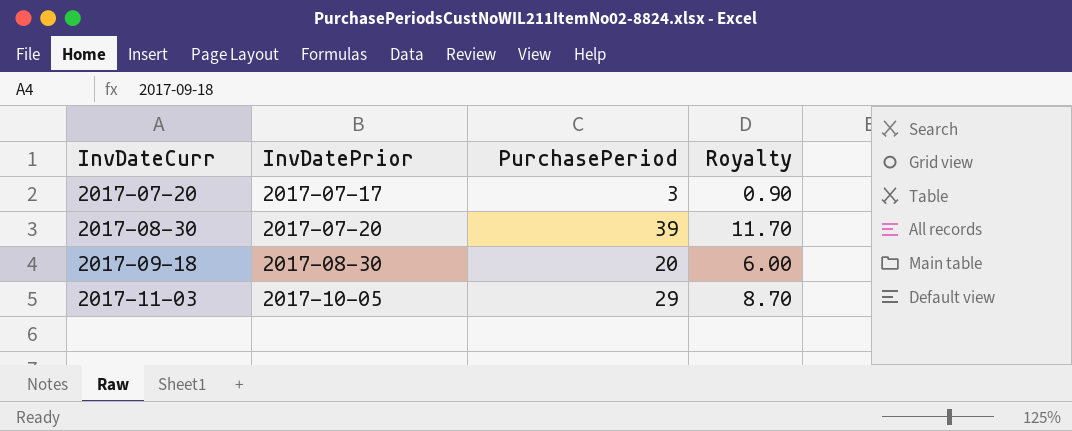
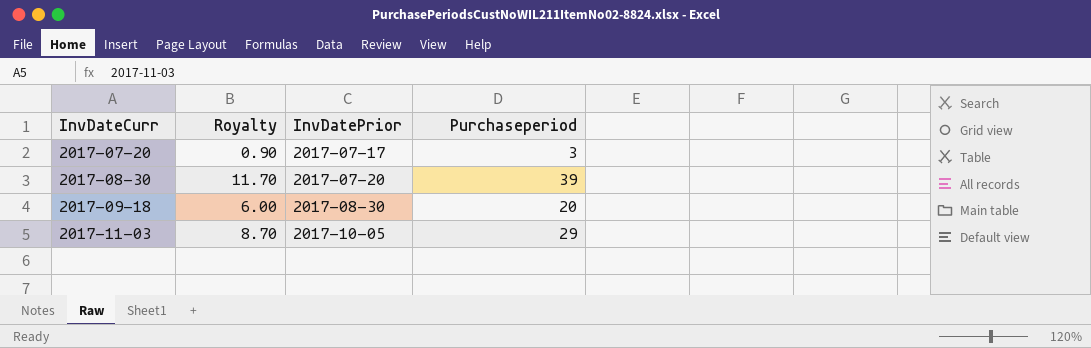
column Royalty | position: 4 -> 2
column name: PurchasePeriod -> Purchaseperiod

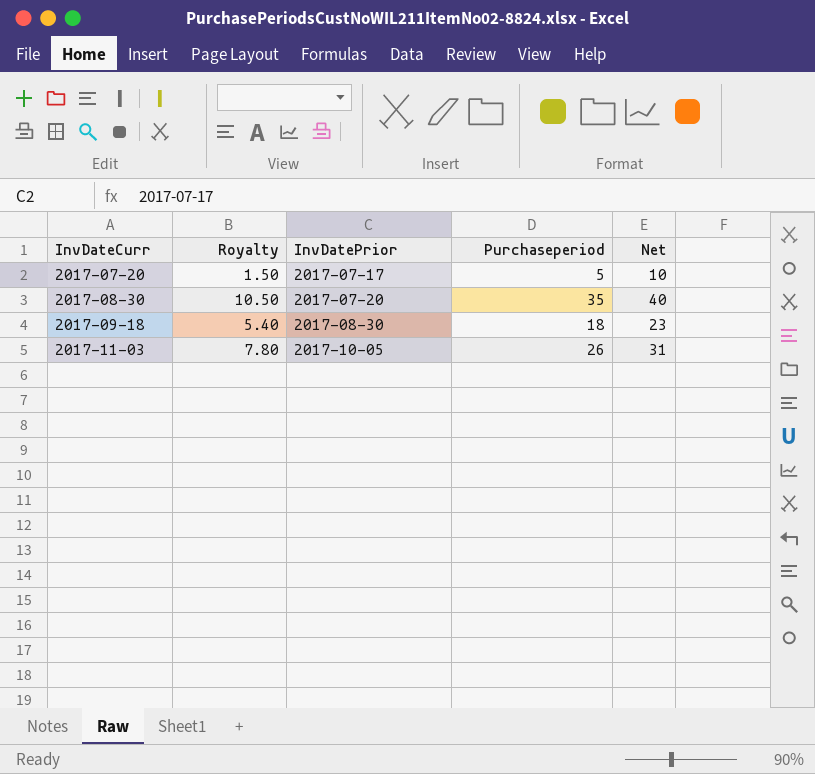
column Net | formula: none -> [Purchaseperiod] + 5
2017-07-20 | Royalty: 0.90 -> 1.50
2017-07-20 | Purchaseperiod: 3 -> 5
2017-08-30 | Royalty: 11.70 -> 10.50
2017-08-30 | Purchaseperiod: 39 -> 35
2017-09-18 | Royalty: 6.00 -> 5.40
2017-09-18 | Purchaseperiod: 20 -> 18
2017-11-03 | Royalty: 8.70 -> 7.80
2017-11-03 | Purchaseperiod: 29 -> 26

